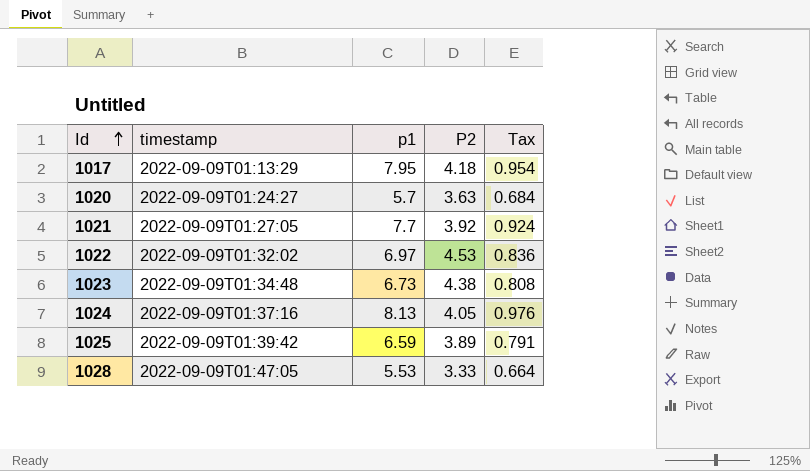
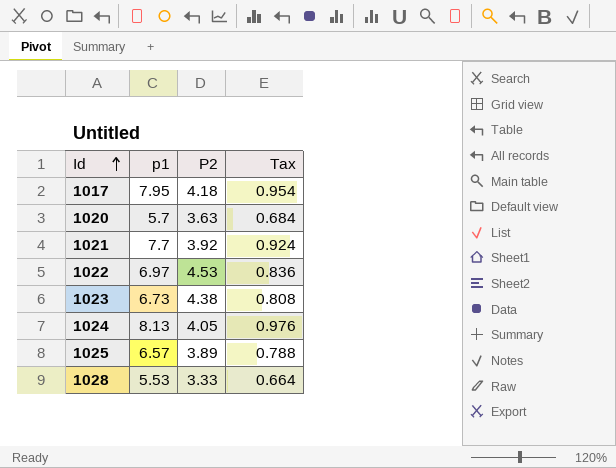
column timestamp | position: 2 -> none
1025 | p1: 6.59 -> 6.57
1025 | Tax: 0.791 -> 0.788

